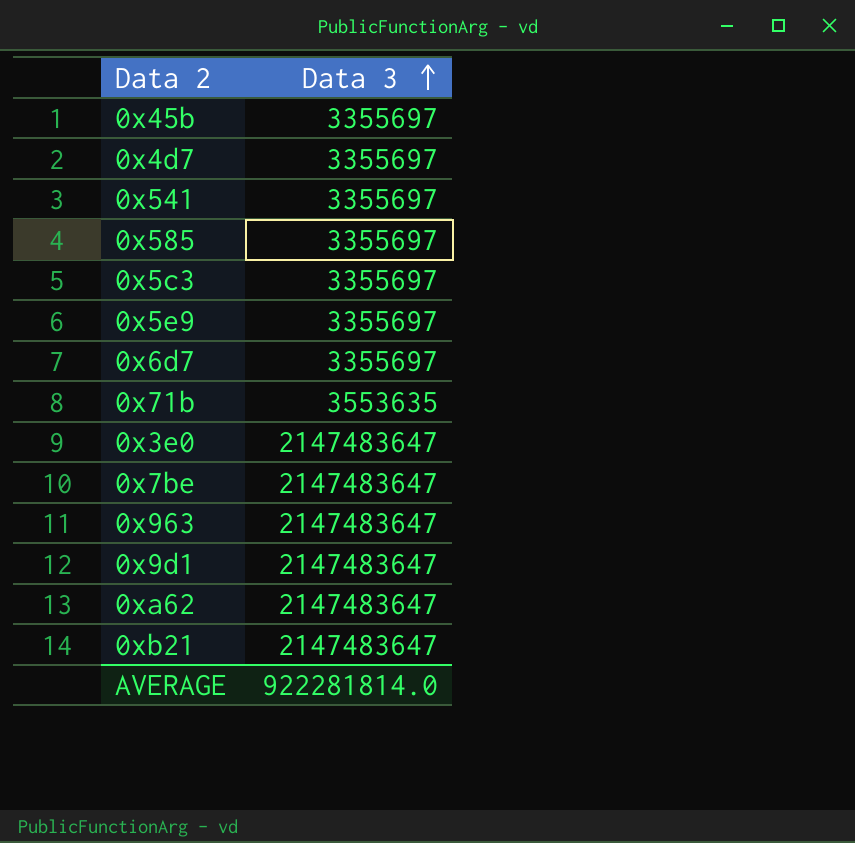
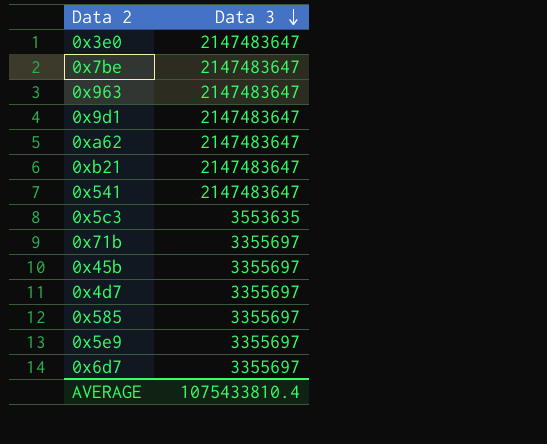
row order: Data 3 ascending -> Data 3 descending
0x541 | Data 3: 3355697 -> 2147483647
0x5c3 | Data 3: 3355697 -> 3553635
0x71b | Data 3: 3553635 -> 3355697
AVERAGE | Data 3: 922281814.0 -> 1075433810.4

